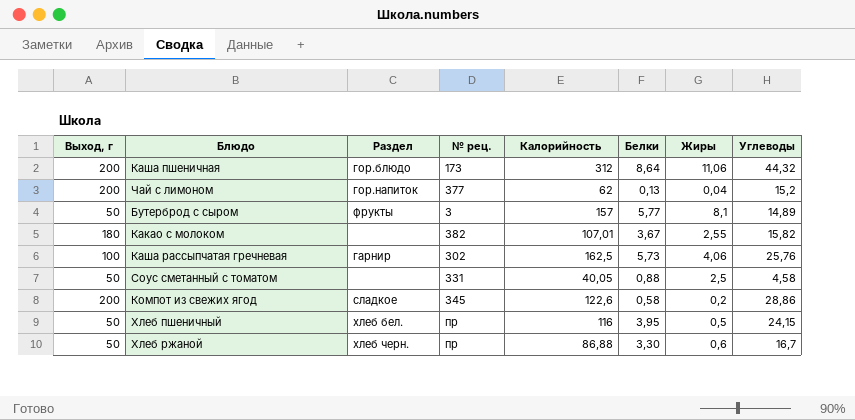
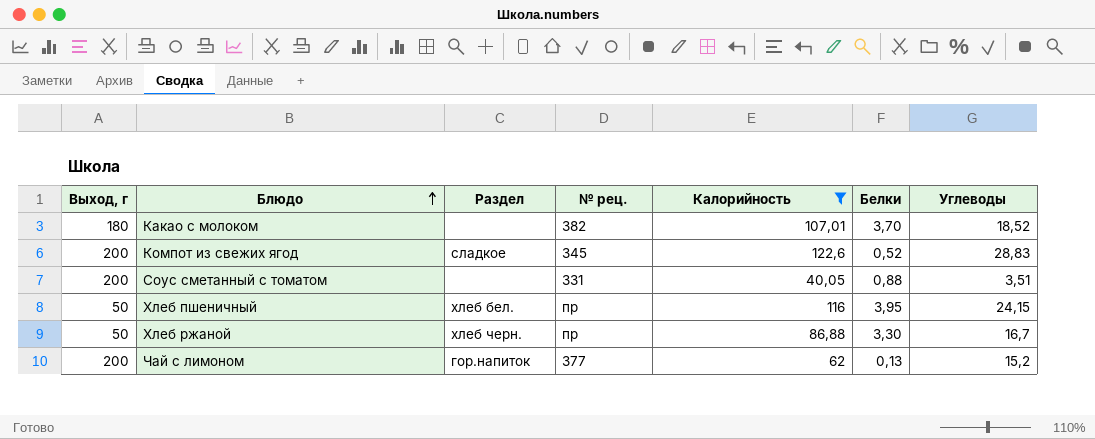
filter: none -> Калорийность <= 122,6
row order: none -> Блюдо ascending
column Жиры | position: 7 -> none
Какао с молоком | Белки: 3,67 -> 3,70
Какао с молоком | Углеводы: 15,82 -> 18,52
Компот из свежих ягод | Белки: 0,58 -> 0,52
Компот из свежих ягод | Углеводы: 28,86 -> 28,83
Соус сметанный с томатом | Выход, г: 50 -> 200
Соус сметанный с томатом | Углеводы: 4,58 -> 3,51

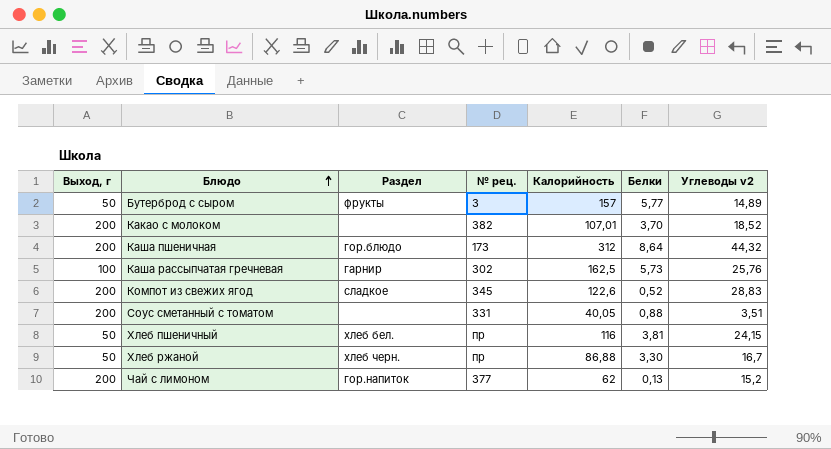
filter: Калорийность <= 122,6 -> none
column name: Углеводы -> Углеводы v2
Какао с молоком | Выход, г: 180 -> 200
Хлеб пшеничный | Белки: 3,95 -> 3,81

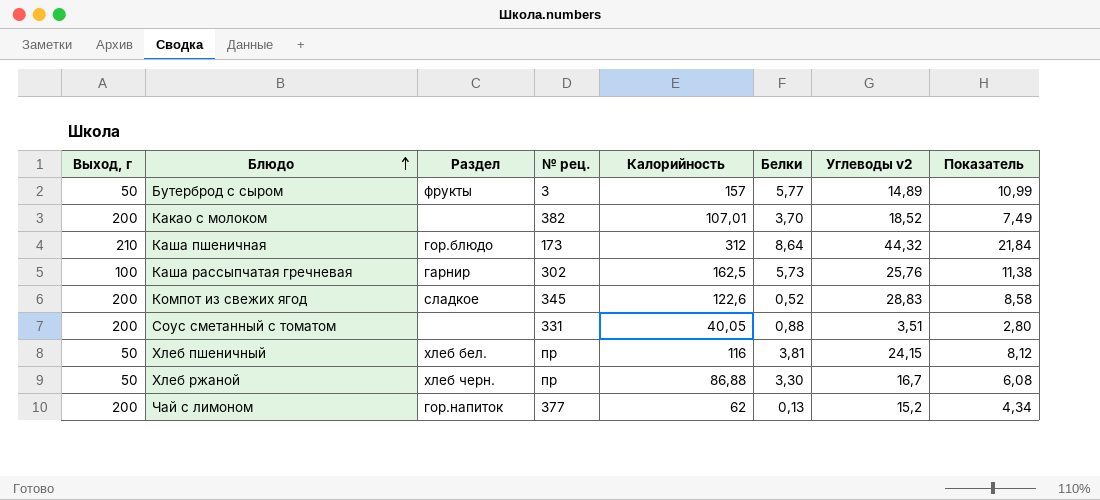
column Показатель | formula: none -> [Калорийность] * 0,07
Каша пшеничная | Выход, г: 200 -> 210

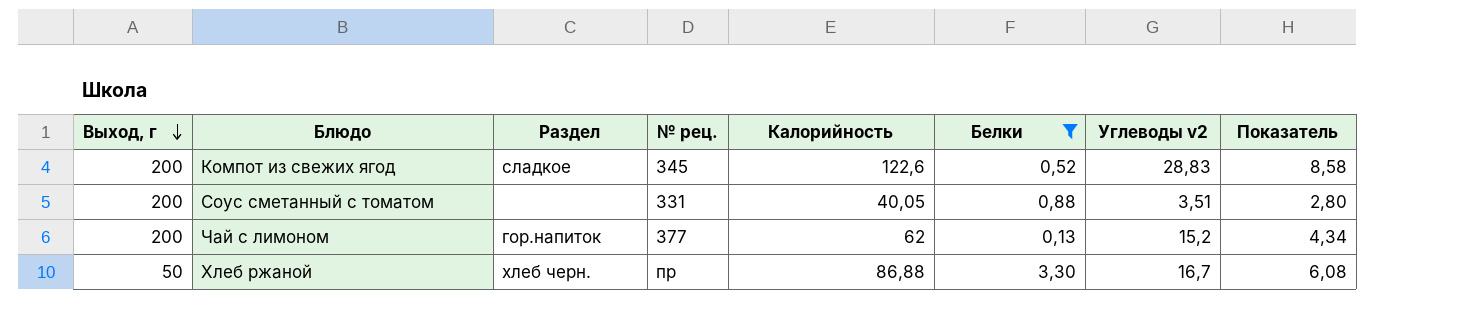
filter: none -> Белки <= 3,30
row order: Блюдо ascending -> Выход, г descending

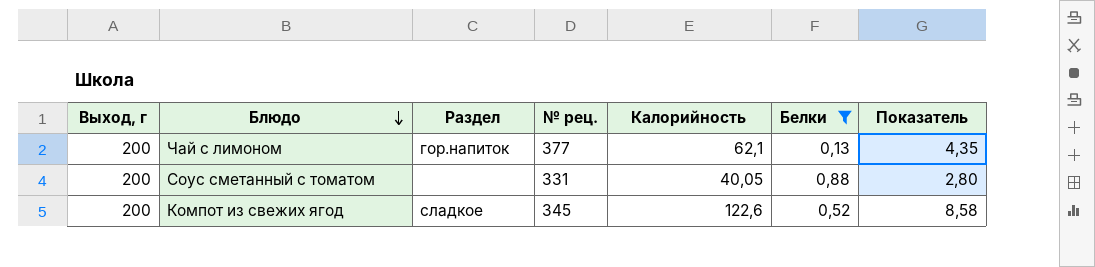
row order: Выход, г descending -> Блюдо descending
column Углеводы v2 | position: 7 -> none
row Хлеб ржаной: 50 | хлеб черн. | пр | 86,88 | 3,30 | 16,7 | 6,08 -> none
Чай с лимоном | Калорийность: 62 -> 62,1
Чай с лимоном | Показатель: 4,34 -> 4,35

